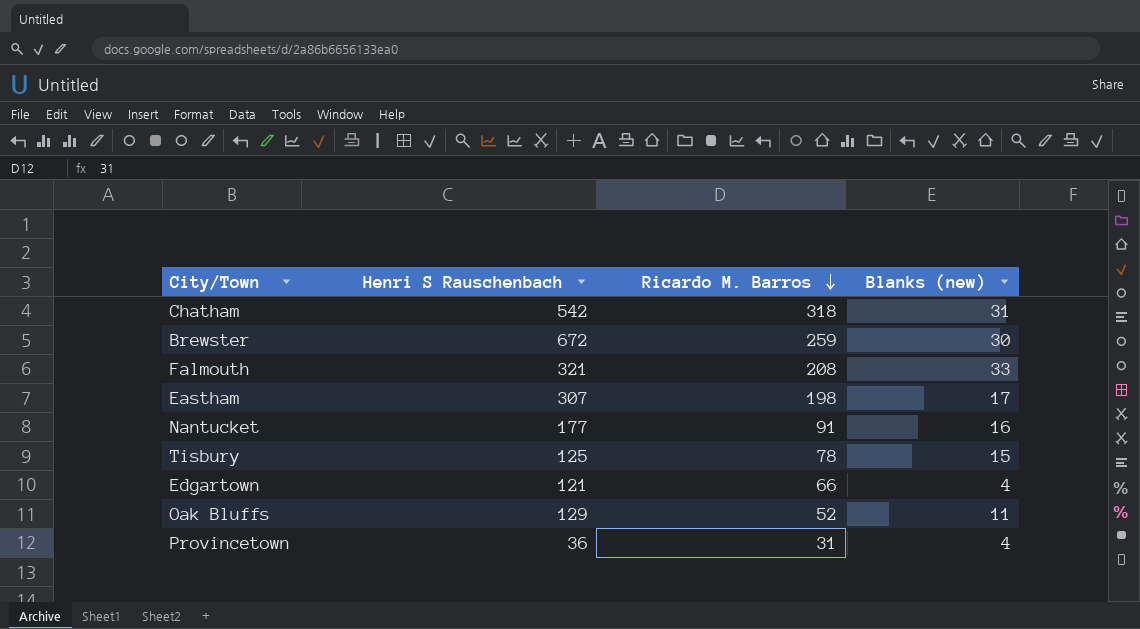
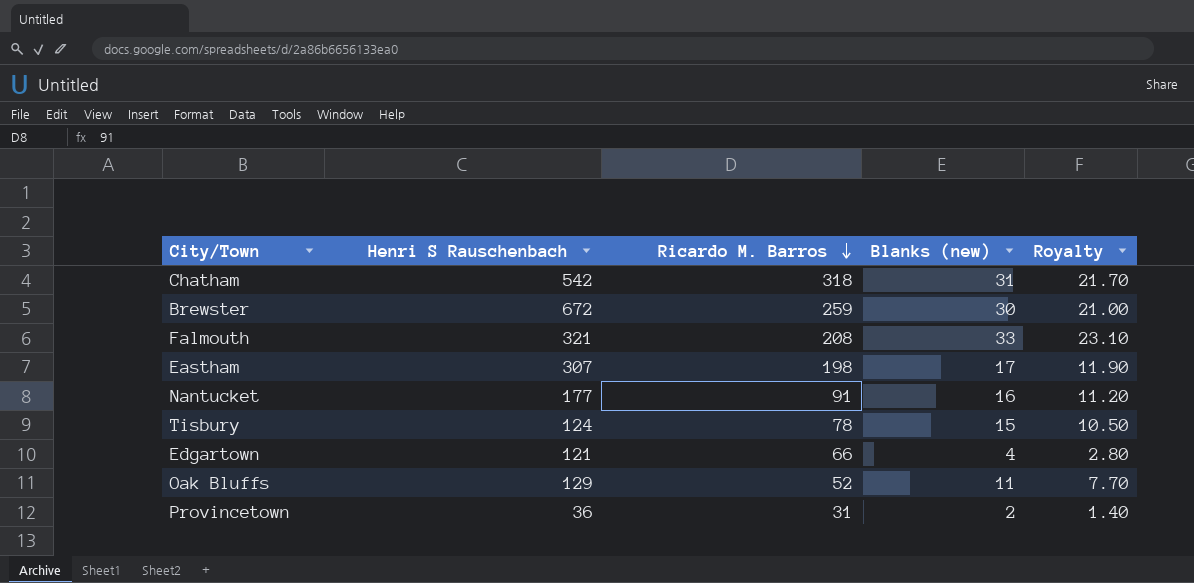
column Royalty | formula: none -> [Blanks (new)] * 0.7
Tisbury | Henri S Rauschenbach: 125 -> 124
Provincetown | Blanks (new): 4 -> 2

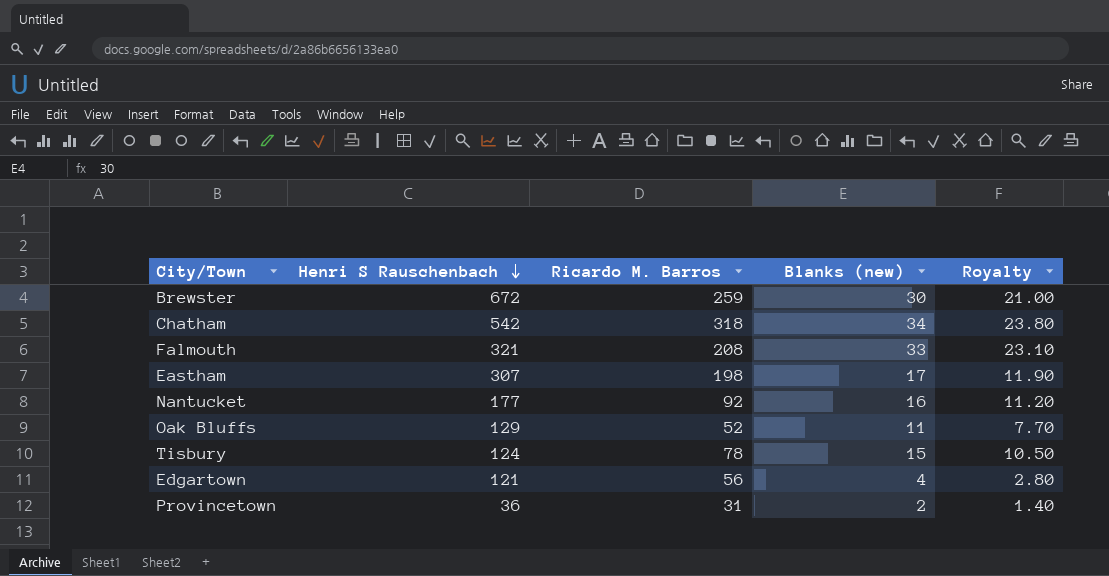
row order: Ricardo M. Barros descending -> Henri S Rauschenbach descending
Chatham | Blanks (new): 31 -> 34
Chatham | Royalty: 21.70 -> 23.80
Nantucket | Ricardo M. Barros: 91 -> 92
Edgartown | Ricardo M. Barros: 66 -> 56

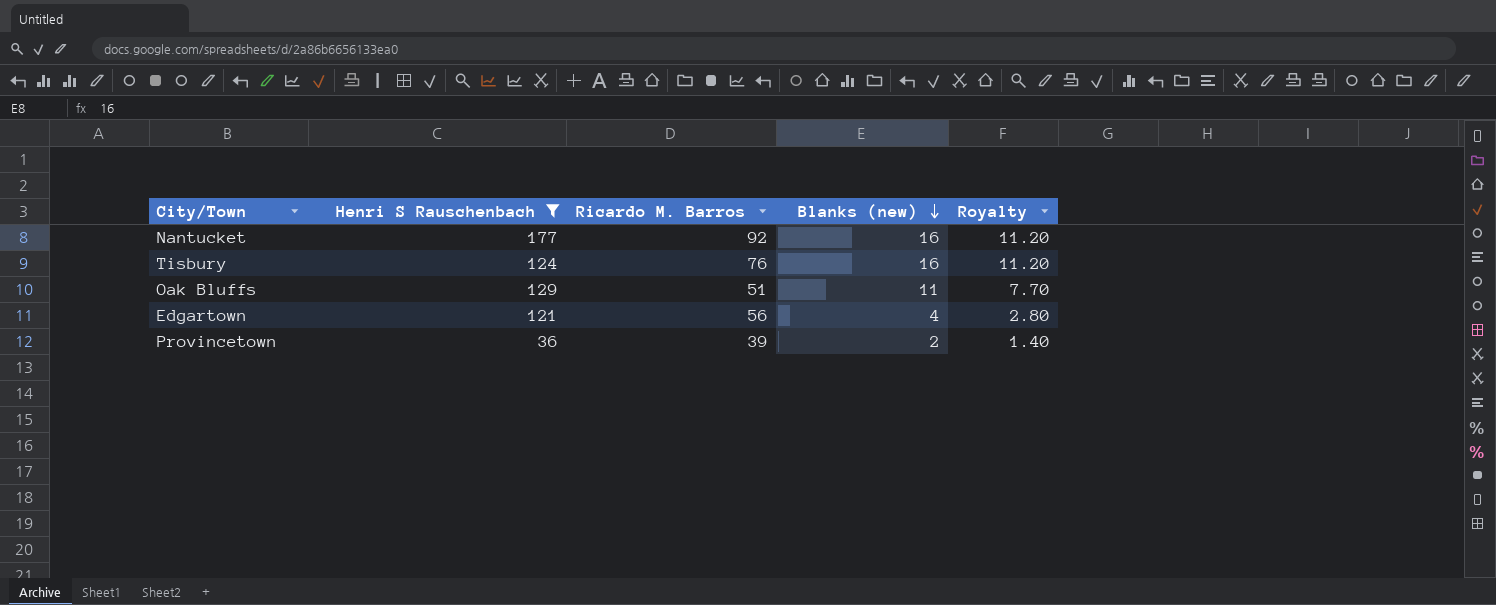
filter: none -> Henri S Rauschenbach <= 177
row order: Henri S Rauschenbach descending -> Blanks (new) descending
Tisbury | Ricardo M. Barros: 78 -> 76
Tisbury | Blanks (new): 15 -> 16
Tisbury | Royalty: 10.50 -> 11.20
Oak Bluffs | Ricardo M. Barros: 52 -> 51
Provincetown | Ricardo M. Barros: 31 -> 39

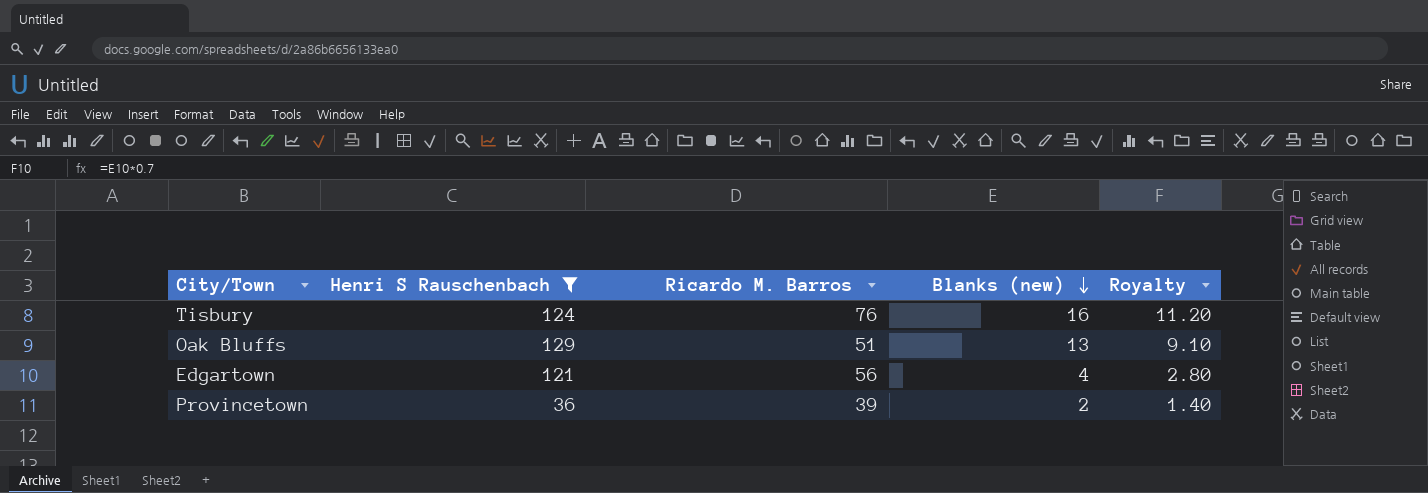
row Nantucket: 177 | 92 | 16 | 11.20 -> none
Oak Bluffs | Blanks (new): 11 -> 13
Oak Bluffs | Royalty: 7.70 -> 9.10

